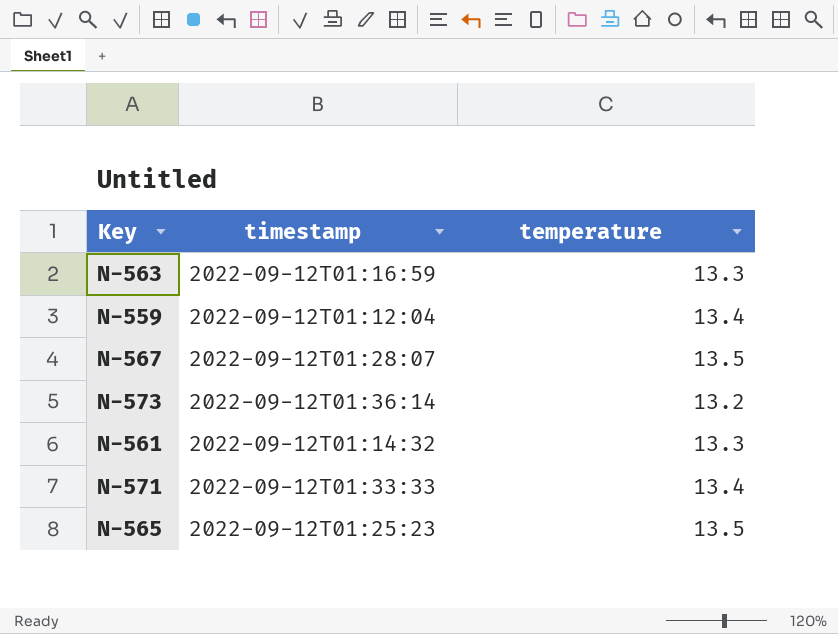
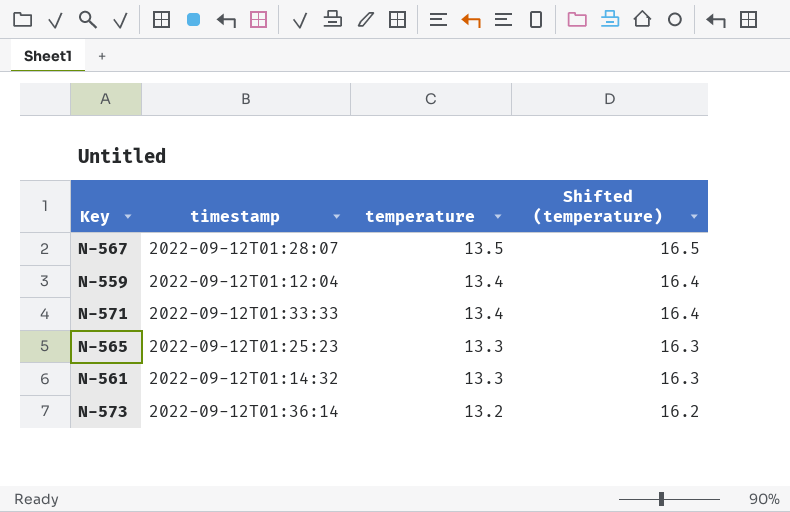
row order: none -> temperature descending
column Shifted (temperature) | formula: none -> [temperature] + 3
row N-563: 2022-09-12T01:16:59 | 13.3 -> none
N-565 | temperature: 13.5 -> 13.3

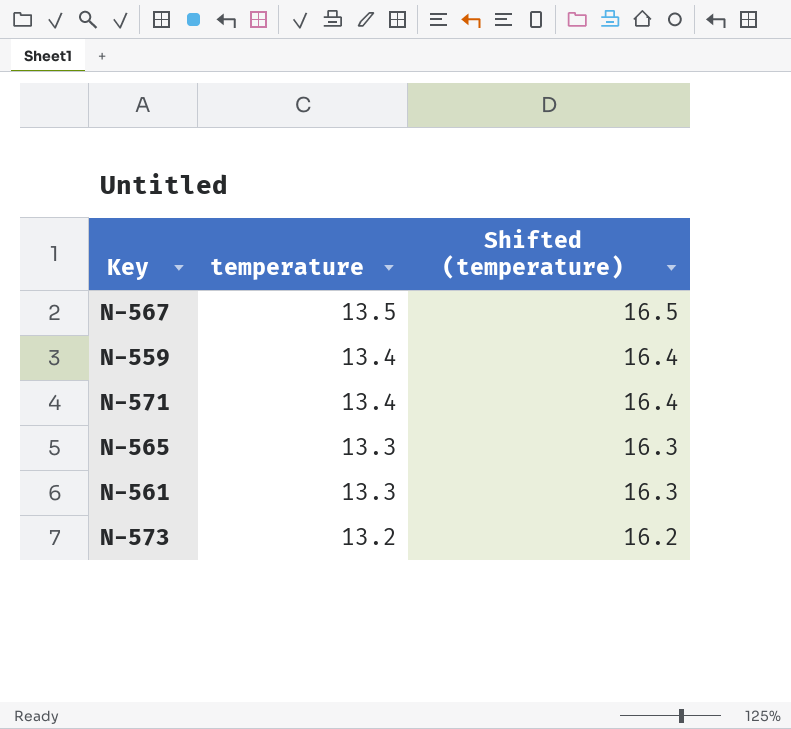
column timestamp | position: 2 -> none

